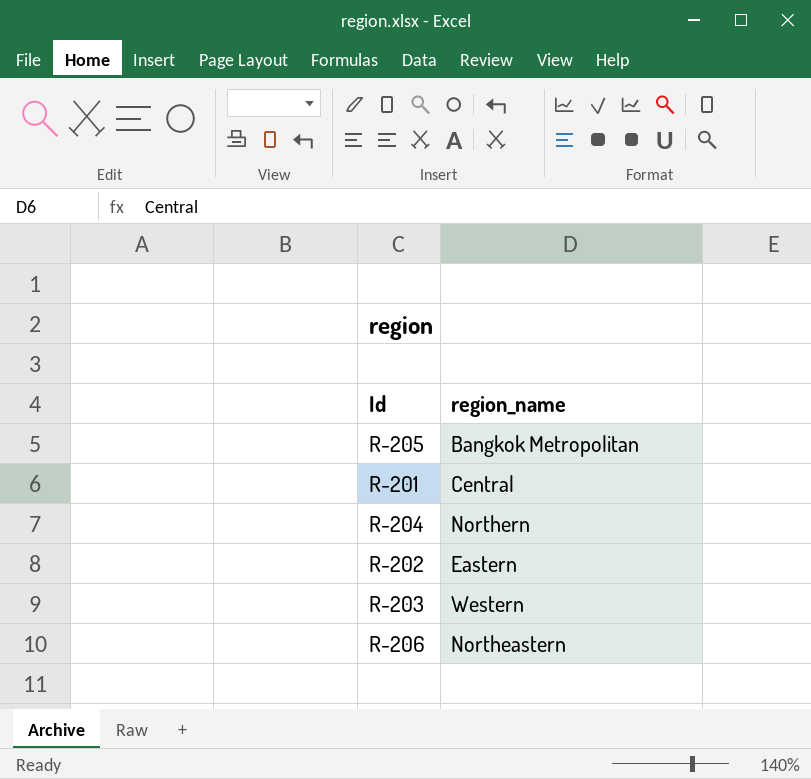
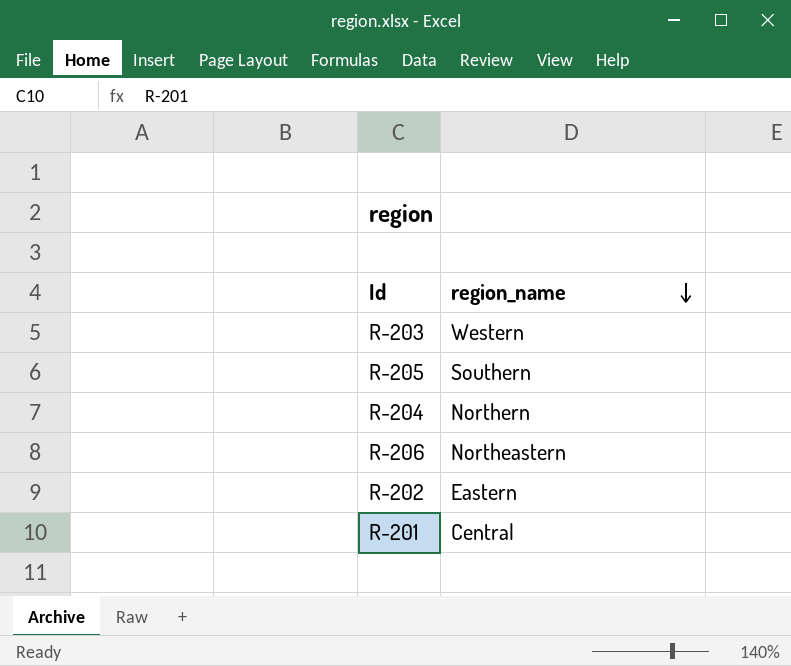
row order: none -> region_name descending
R-205 | region_name: Bangkok Metropolitan -> Southern

